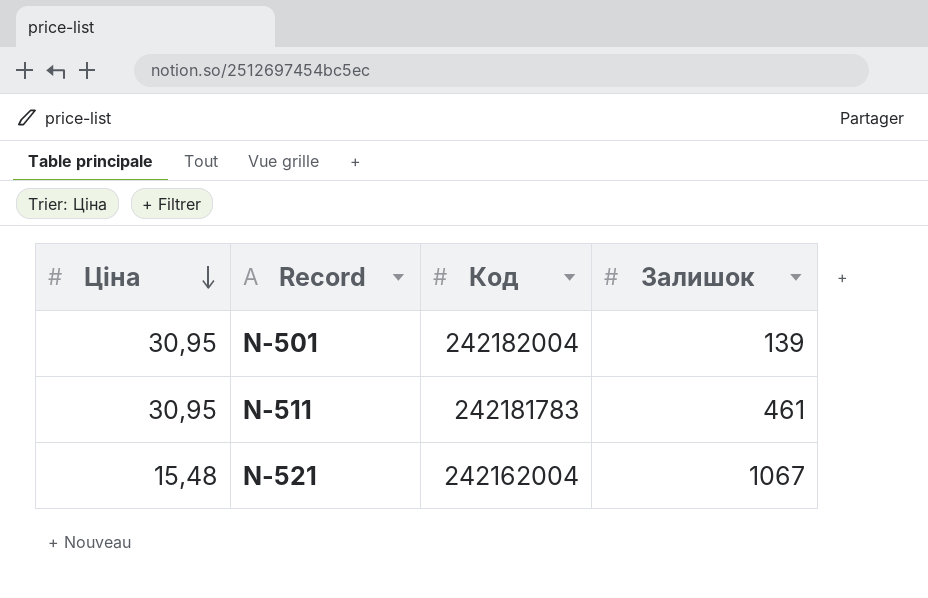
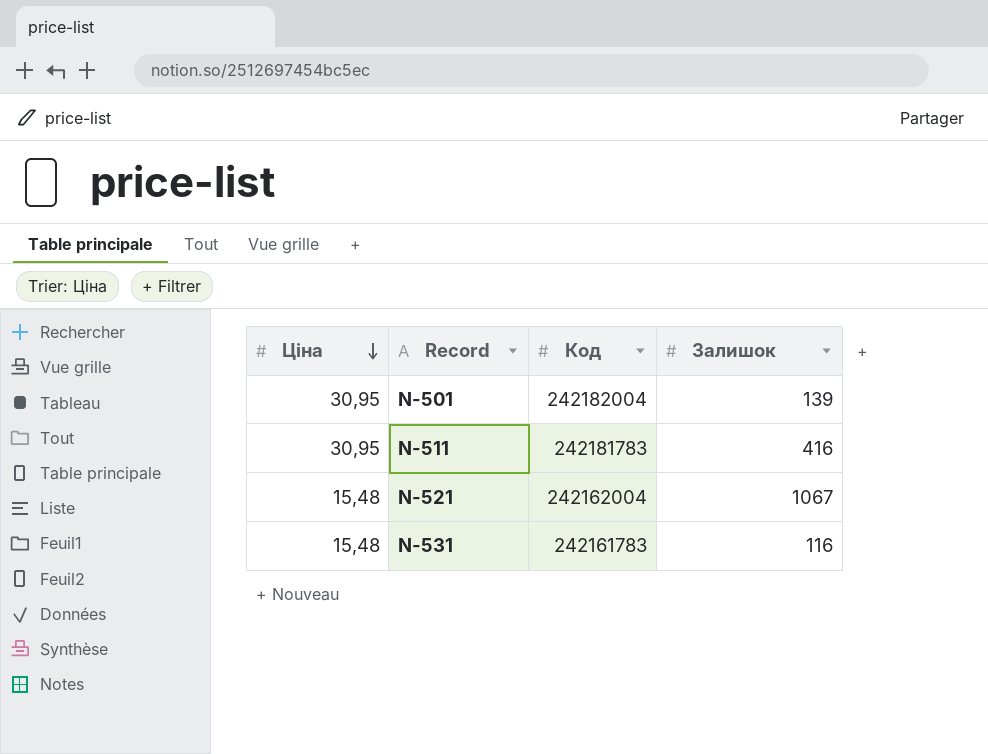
N-511 | Залишок: 461 -> 416
row N-531: none -> 15,48 | 242161783 | 116

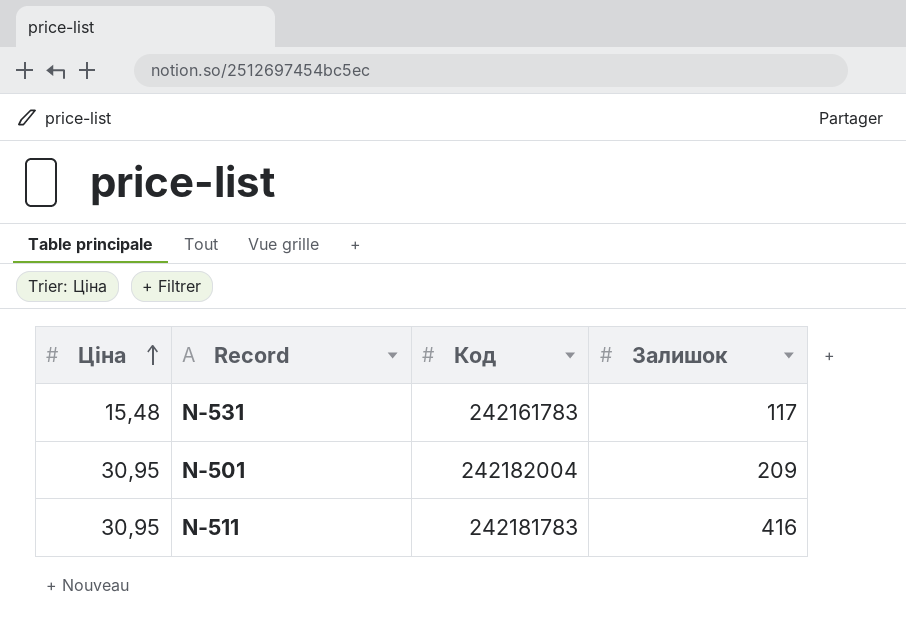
row order: Ціна descending -> Ціна ascending
row N-521: 15,48 | 242162004 | 1067 -> none
N-531 | Залишок: 116 -> 117
N-501 | Залишок: 139 -> 209

